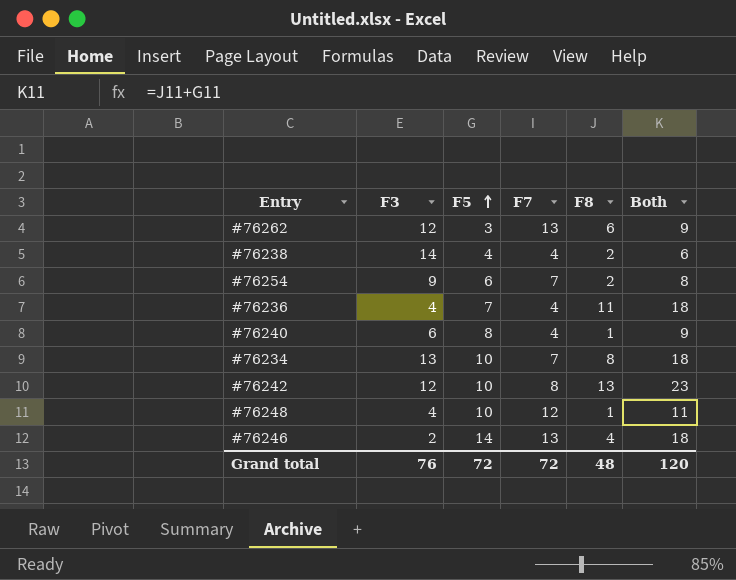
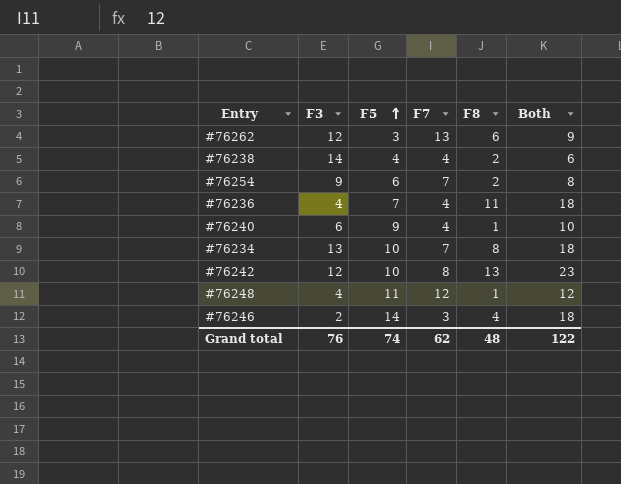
#76240 | F5: 8 -> 9
#76240 | Both: 9 -> 10
#76248 | F5: 10 -> 11
#76248 | Both: 11 -> 12
#76246 | F7: 13 -> 3
Grand total | F5: 72 -> 74
Grand total | F7: 72 -> 62
Grand total | Both: 120 -> 122

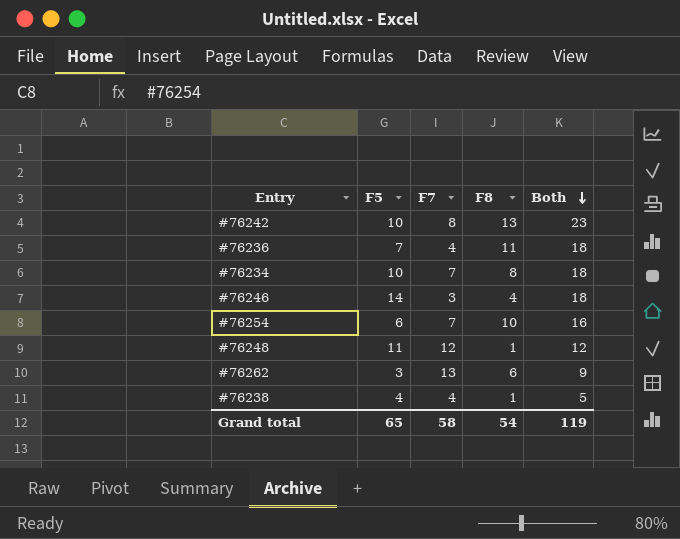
row order: F5 ascending -> Both descending
column F3 | position: 2 -> none
row #76240: 6 | 9 | 4 | 1 | 10 -> none
#76254 | F8: 2 -> 10
#76254 | Both: 8 -> 16
#76238 | F8: 2 -> 1
#76238 | Both: 6 -> 5
Grand total | F5: 74 -> 65
Grand total | F7: 62 -> 58
Grand total | F8: 48 -> 54
Grand total | Both: 122 -> 119

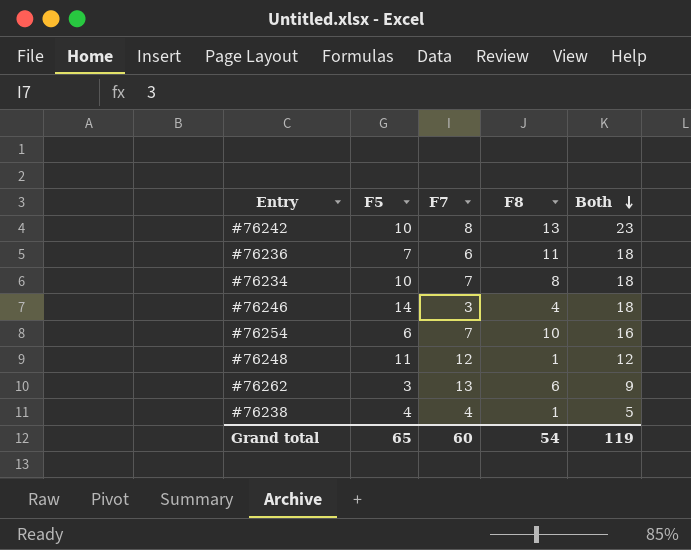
#76236 | F7: 4 -> 6
Grand total | F7: 58 -> 60

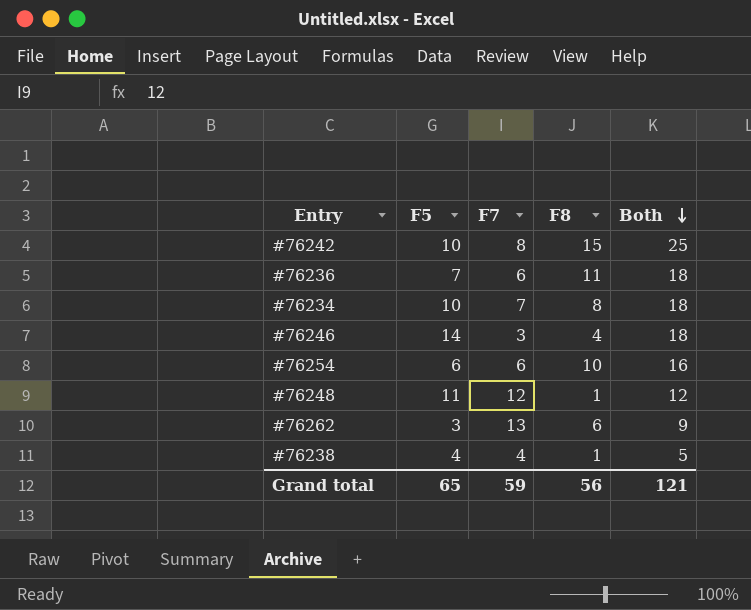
#76242 | F8: 13 -> 15
#76242 | Both: 23 -> 25
#76254 | F7: 7 -> 6
Grand total | F7: 60 -> 59
Grand total | F8: 54 -> 56
Grand total | Both: 119 -> 121

